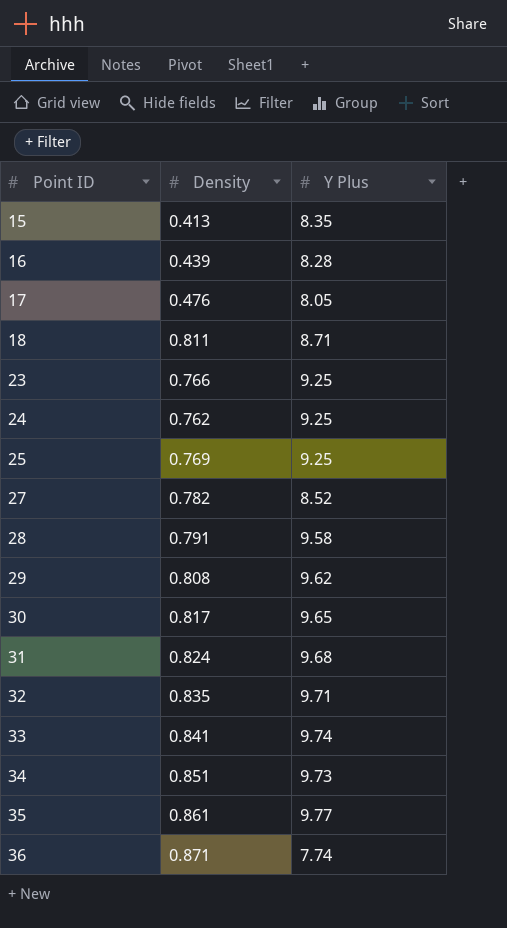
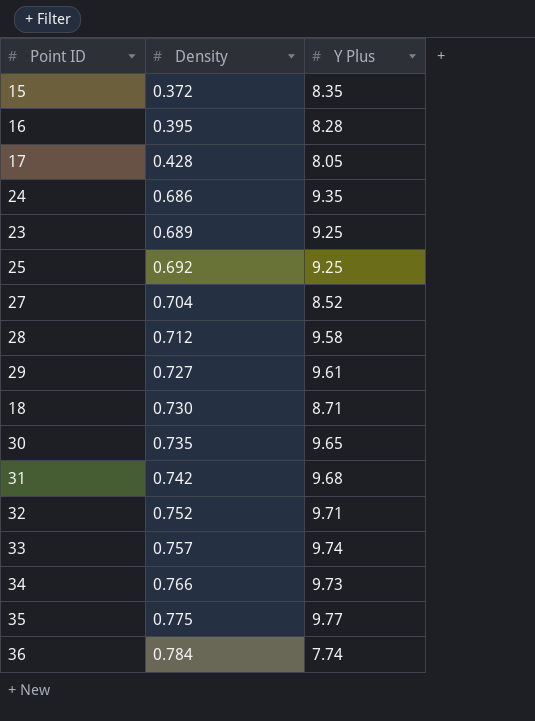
row order: Point ID ascending -> Density ascending
15 | Density: 0.413 -> 0.372
16 | Density: 0.439 -> 0.395
17 | Density: 0.476 -> 0.428
24 | Density: 0.762 -> 0.686
24 | Y Plus: 9.25 -> 9.35
23 | Density: 0.766 -> 0.689
25 | Density: 0.769 -> 0.692
27 | Density: 0.782 -> 0.704
28 | Density: 0.791 -> 0.712
29 | Density: 0.808 -> 0.727
29 | Y Plus: 9.62 -> 9.61
18 | Density: 0.811 -> 0.730
30 | Density: 0.817 -> 0.735
31 | Density: 0.824 -> 0.742
32 | Density: 0.835 -> 0.752
33 | Density: 0.841 -> 0.757
34 | Density: 0.851 -> 0.766
35 | Density: 0.861 -> 0.775
36 | Density: 0.871 -> 0.784

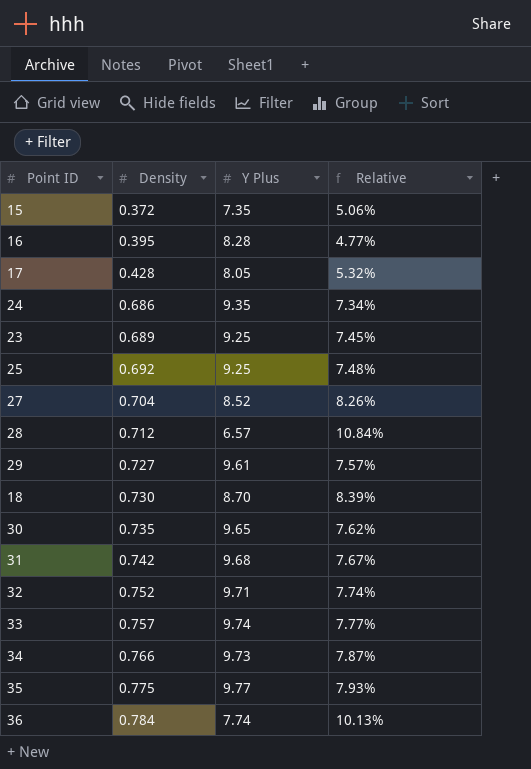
column Relative | formula: none -> [Density] / [Y Plus]
15 | Y Plus: 8.35 -> 7.35
28 | Y Plus: 9.58 -> 6.57
18 | Y Plus: 8.71 -> 8.70

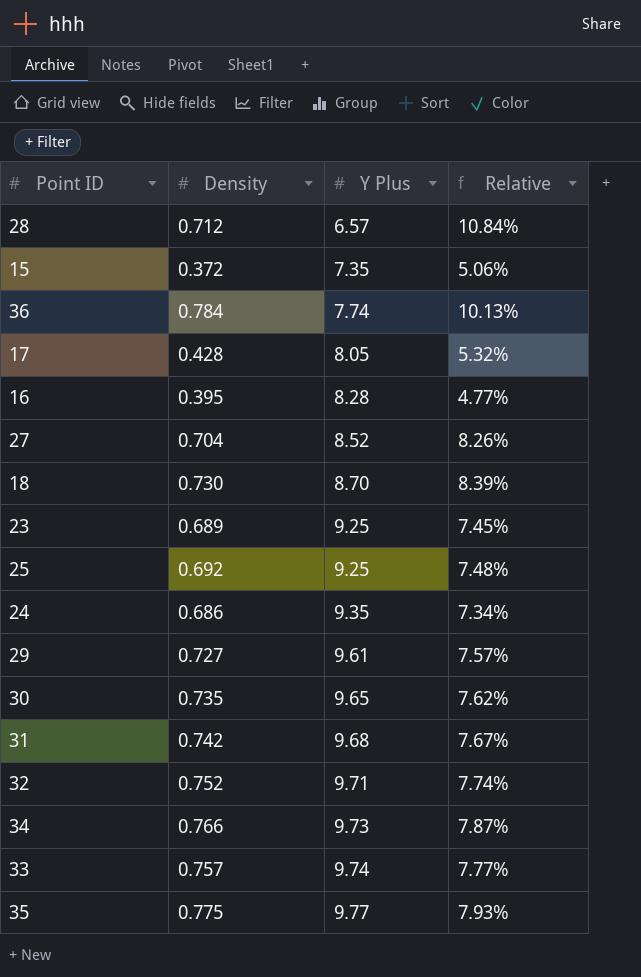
row order: Density ascending -> Y Plus ascending

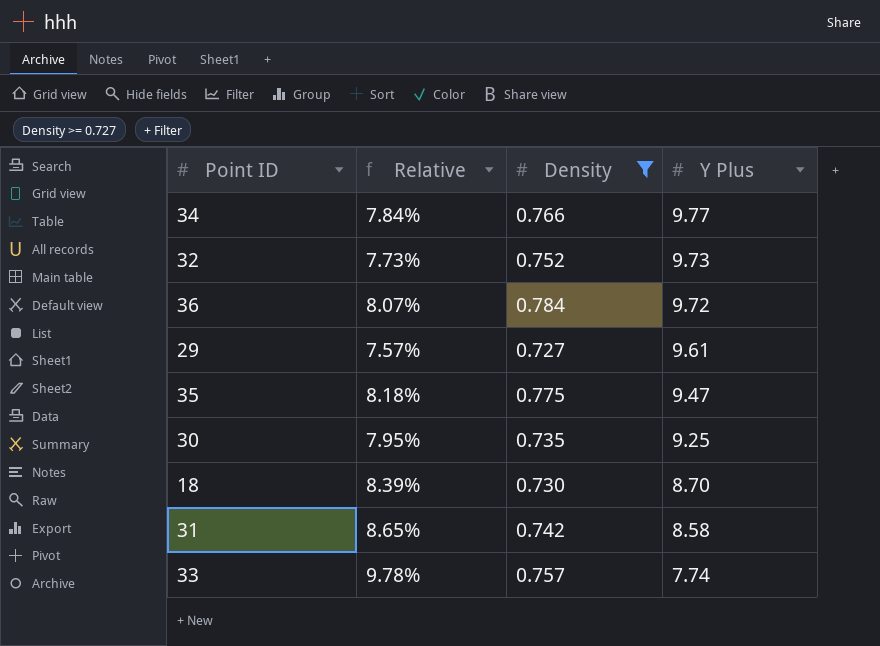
filter: none -> Density >= 0.727
row order: Y Plus ascending -> Y Plus descending
column Relative | position: 4 -> 2
34 | Relative: 7.87% -> 7.84%
34 | Y Plus: 9.73 -> 9.77
32 | Relative: 7.74% -> 7.73%
32 | Y Plus: 9.71 -> 9.73
36 | Relative: 10.13% -> 8.07%
36 | Y Plus: 7.74 -> 9.72
35 | Relative: 7.93% -> 8.18%
35 | Y Plus: 9.77 -> 9.47
30 | Relative: 7.62% -> 7.95%
30 | Y Plus: 9.65 -> 9.25
31 | Relative: 7.67% -> 8.65%
31 | Y Plus: 9.68 -> 8.58
33 | Relative: 7.77% -> 9.78%
33 | Y Plus: 9.74 -> 7.74

